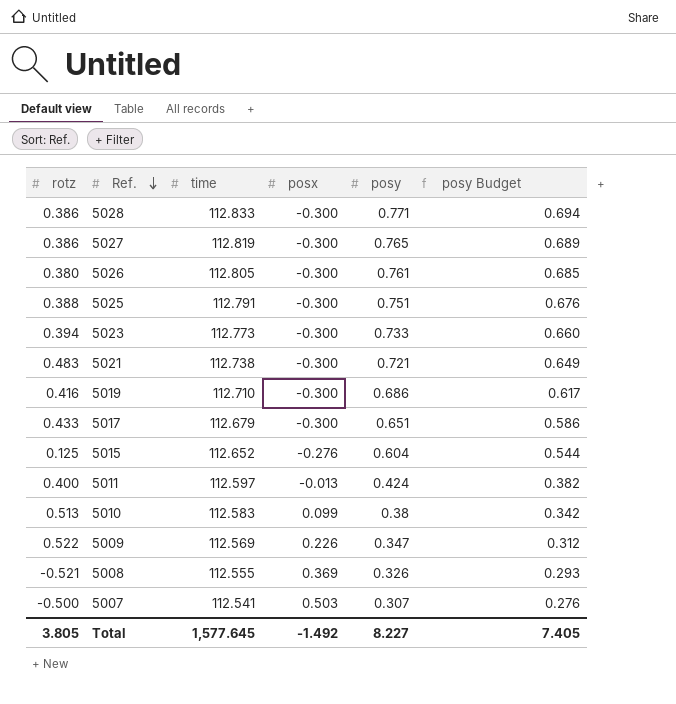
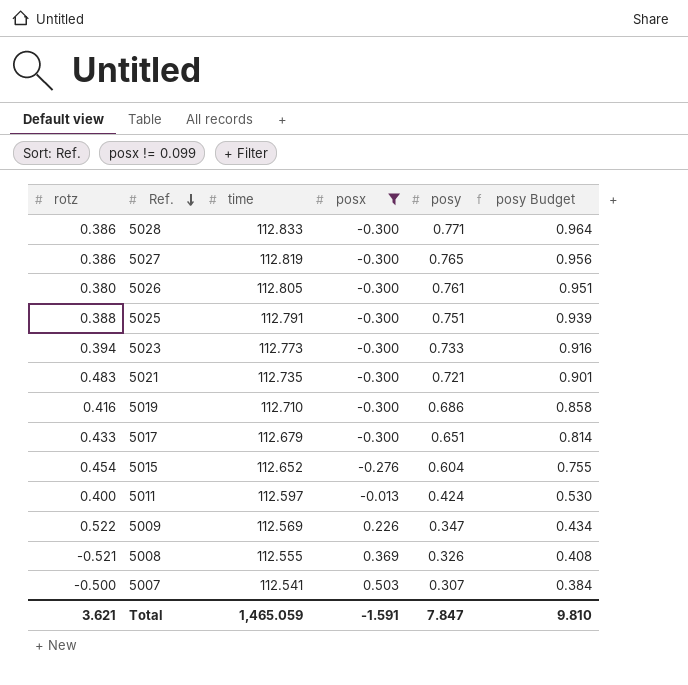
filter: none -> posx != 0.099
column posy Budget | formula: [posy] * 0.9 -> [posy] * 1.25
5021 | time: 112.738 -> 112.735
5015 | rotz: 0.125 -> 0.454
Total | rotz: 3.805 -> 3.621
Total | time: 1,577.645 -> 1,465.059
Total | posx: -1.492 -> -1.591
Total | posy: 8.227 -> 7.847
Total | posy Budget: 7.405 -> 9.810

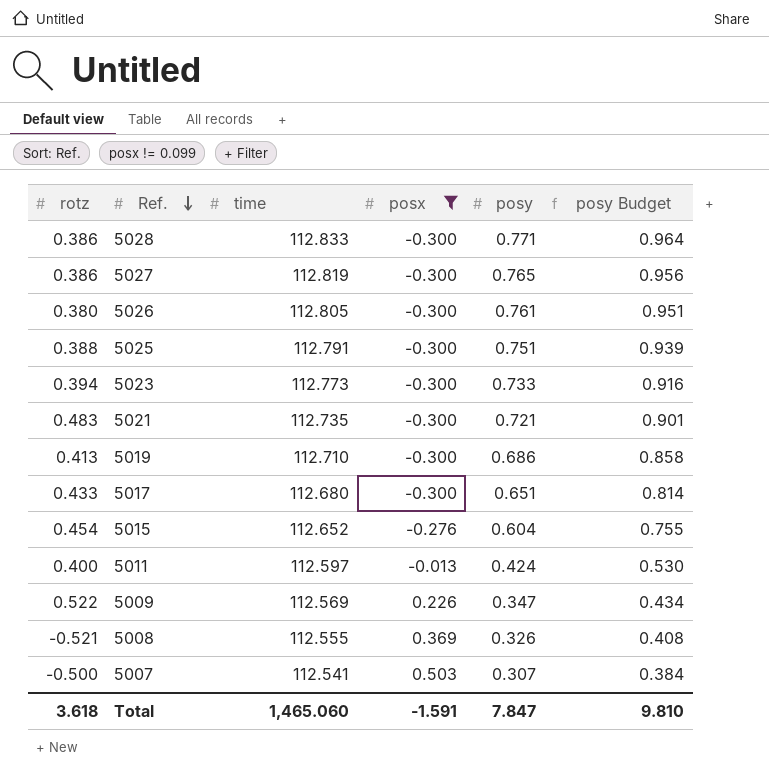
5019 | rotz: 0.416 -> 0.413
5017 | time: 112.679 -> 112.680
Total | rotz: 3.621 -> 3.618
Total | time: 1,465.059 -> 1,465.060

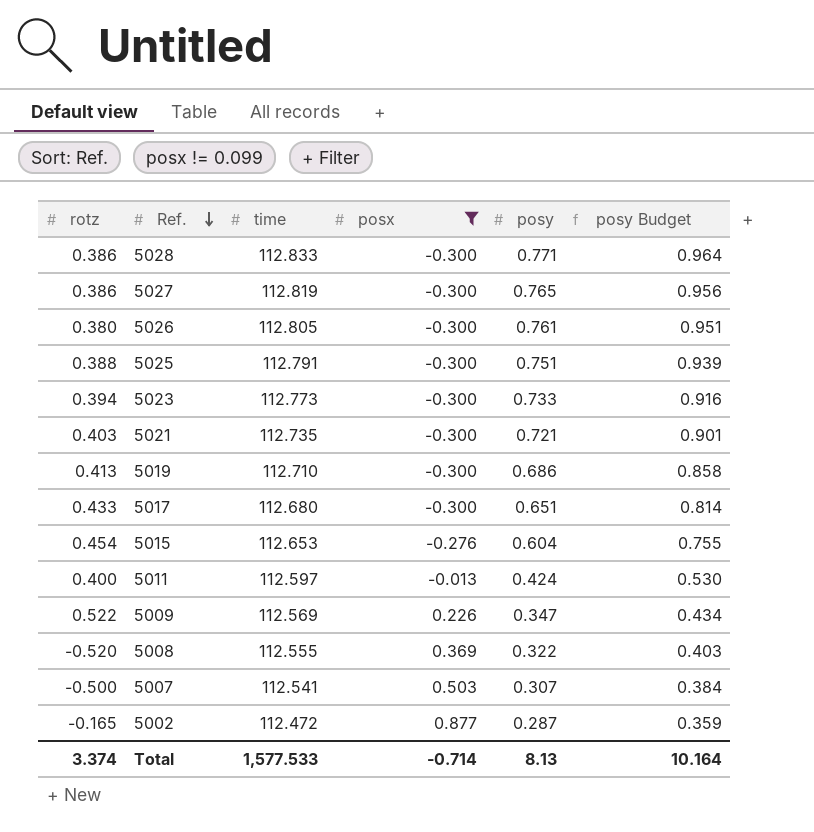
5021 | rotz: 0.483 -> 0.403
5015 | time: 112.652 -> 112.653
5008 | rotz: -0.521 -> -0.520
5008 | posy: 0.326 -> 0.322
5008 | posy Budget: 0.408 -> 0.403
row 5002: none -> -0.165 | 112.472 | 0.877 | 0.287 | 0.359
Total | rotz: 3.618 -> 3.374
Total | time: 1,465.060 -> 1,577.533
Total | posx: -1.591 -> -0.714
Total | posy: 7.847 -> 8.13
Total | posy Budget: 9.810 -> 10.164

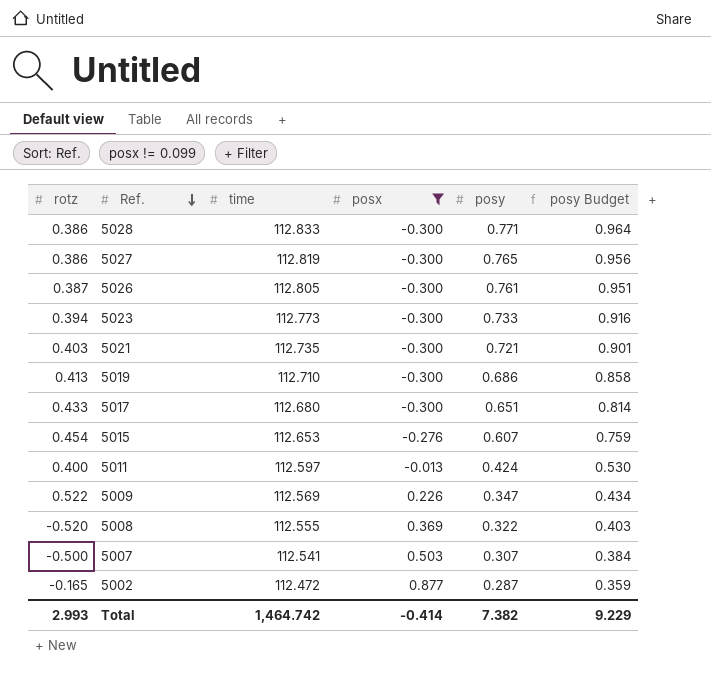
row 5025: 0.388 | 112.791 | -0.300 | 0.751 | 0.939 -> none
5026 | rotz: 0.380 -> 0.387
5015 | posy: 0.604 -> 0.607
5015 | posy Budget: 0.755 -> 0.759
Total | rotz: 3.374 -> 2.993
Total | time: 1,577.533 -> 1,464.742
Total | posx: -0.714 -> -0.414
Total | posy: 8.13 -> 7.382
Total | posy Budget: 10.164 -> 9.229

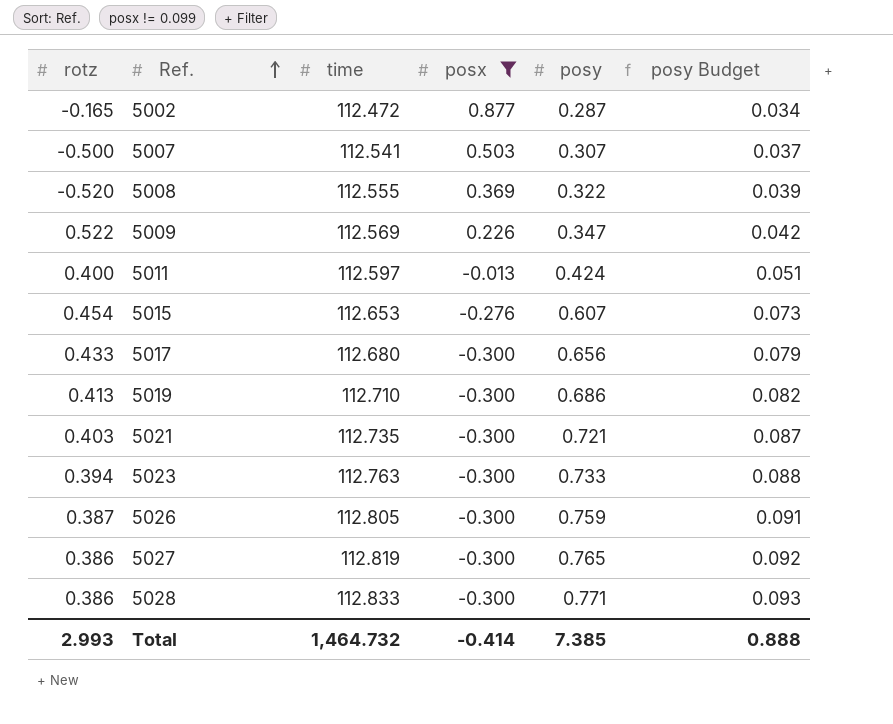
row order: Ref. descending -> Ref. ascending
column posy Budget | formula: [posy] * 1.25 -> [posy] * 0.12
5017 | posy: 0.651 -> 0.656
5023 | time: 112.773 -> 112.763
5026 | posy: 0.761 -> 0.759
Total | time: 1,464.742 -> 1,464.732
Total | posy: 7.382 -> 7.385
Total | posy Budget: 9.229 -> 0.888

